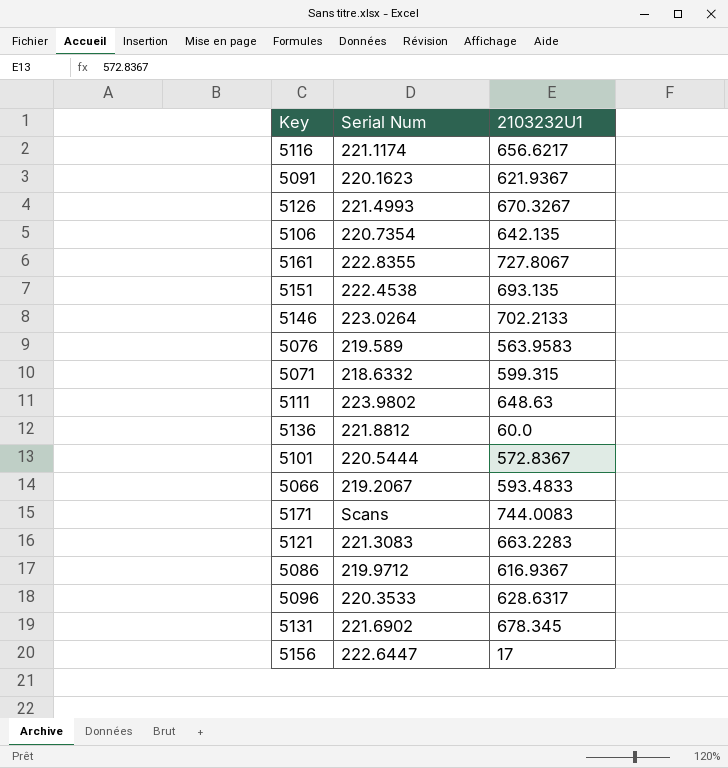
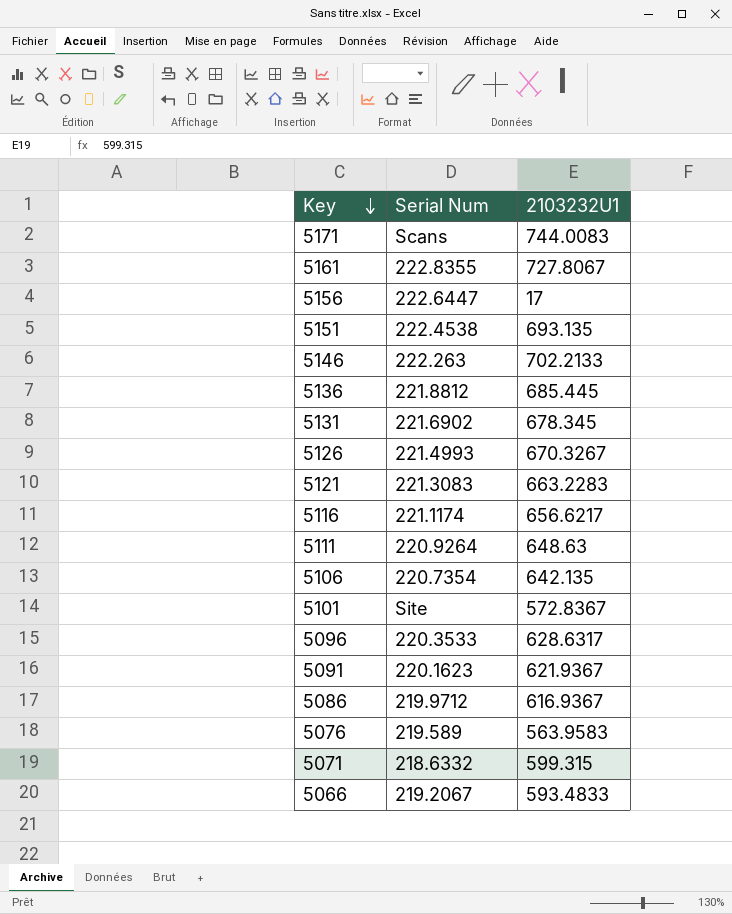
row order: none -> Key descending
5146 | Serial Num: 223.0264 -> 222.263
5136 | 2103232U1: 60.0 -> 685.445
5111 | Serial Num: 223.9802 -> 220.9264
5101 | Serial Num: 220.5444 -> Site

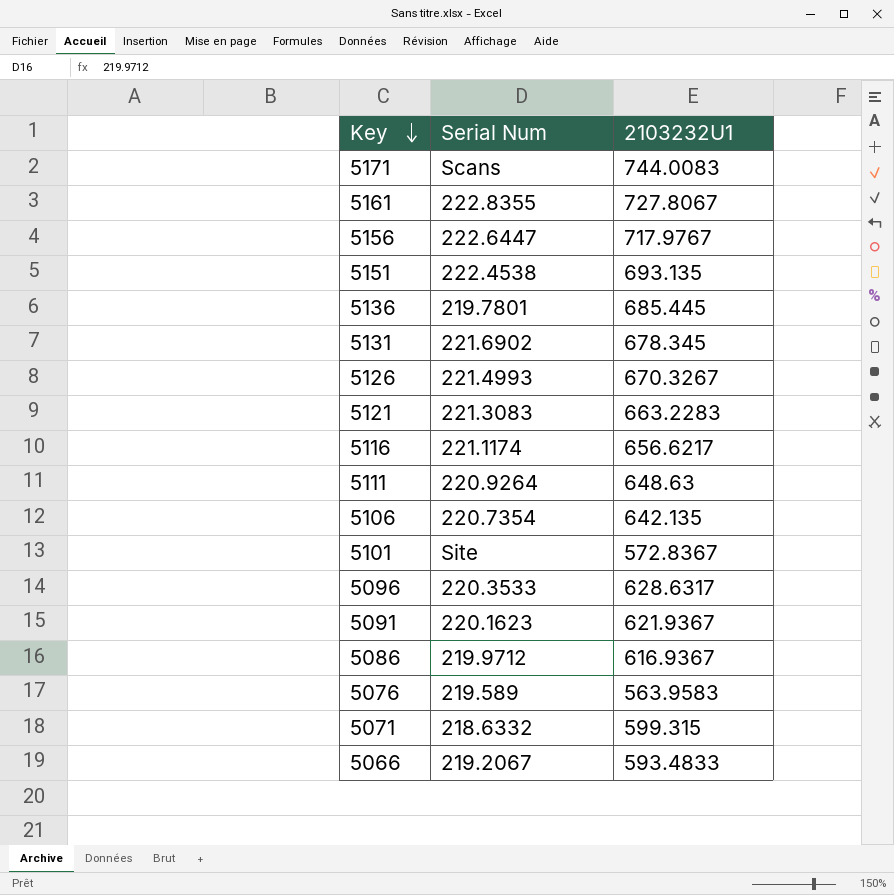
row 5146: 222.263 | 702.2133 -> none
5156 | 2103232U1: 17 -> 717.9767
5136 | Serial Num: 221.8812 -> 219.7801

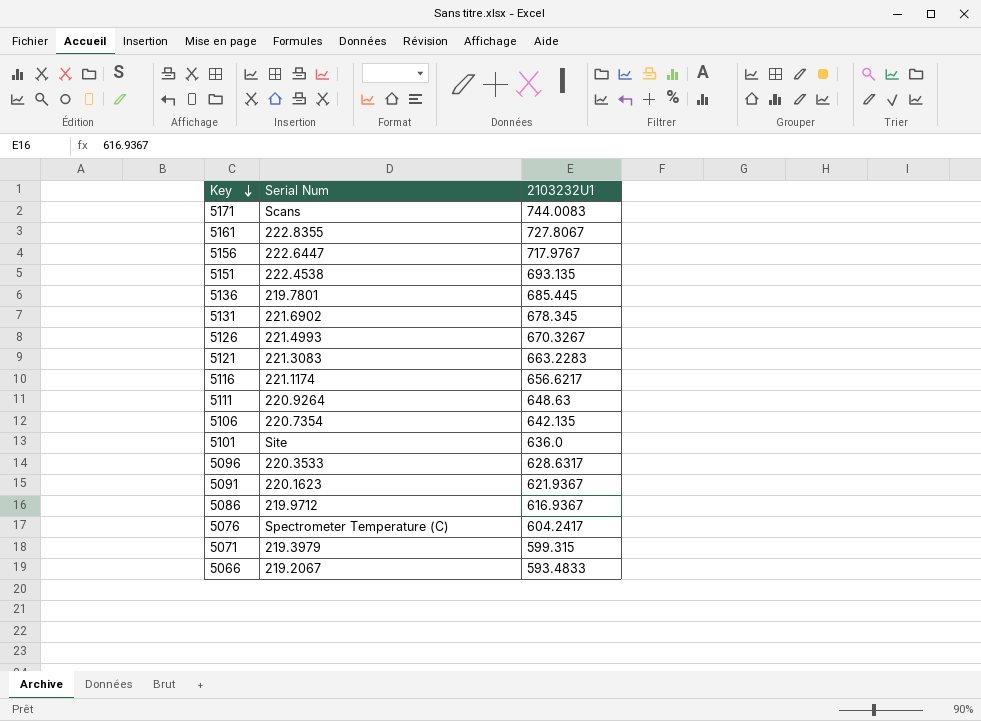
5101 | 2103232U1: 572.8367 -> 636.0
5076 | Serial Num: 219.589 -> Spectrometer Temperature (C)
5076 | 2103232U1: 563.9583 -> 604.2417
5071 | Serial Num: 218.6332 -> 219.3979

